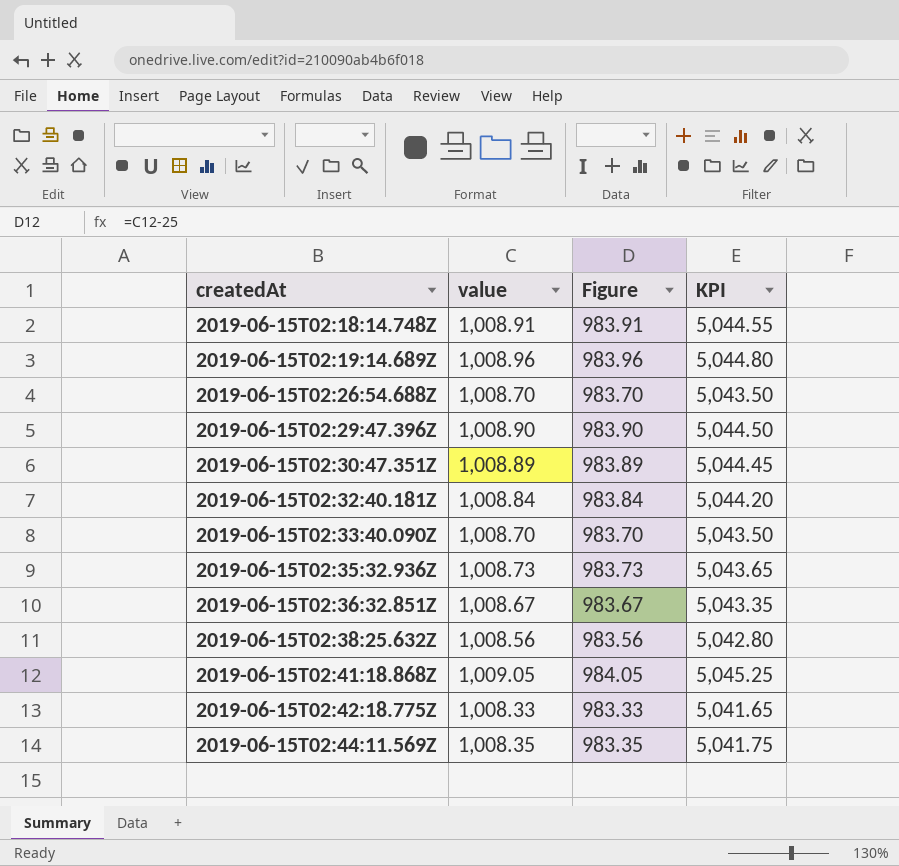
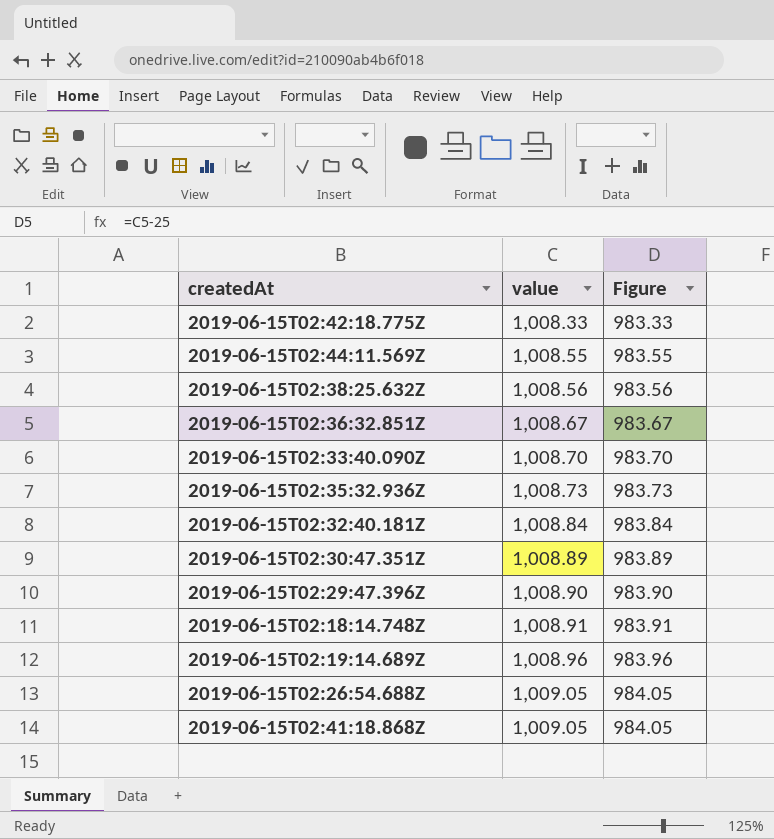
row order: createdAt ascending -> value ascending
column KPI | formula: [value] * 5 -> none
2019-06-15T02:44:11.569Z | value: 1,008.35 -> 1,008.55
2019-06-15T02:44:11.569Z | Figure: 983.35 -> 983.55
2019-06-15T02:26:54.688Z | value: 1,008.70 -> 1,009.05
2019-06-15T02:26:54.688Z | Figure: 983.70 -> 984.05

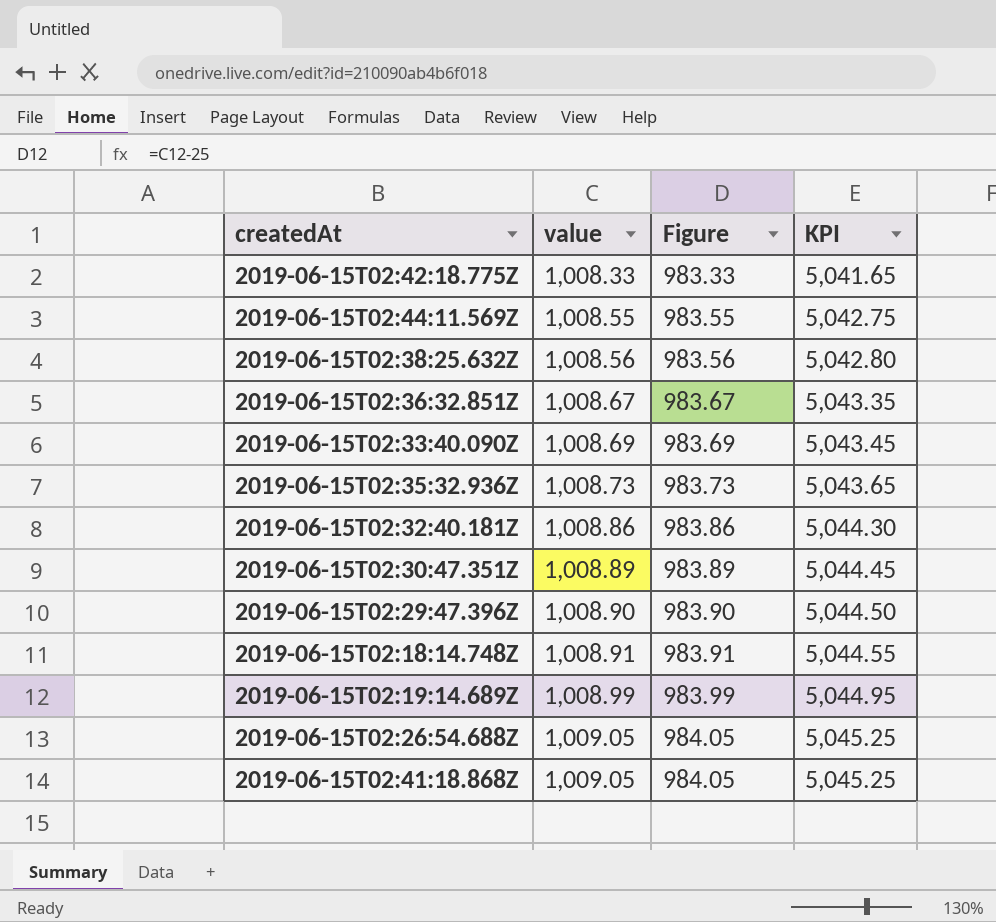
column KPI | formula: none -> [value] * 5
2019-06-15T02:33:40.090Z | value: 1,008.70 -> 1,008.69
2019-06-15T02:33:40.090Z | Figure: 983.70 -> 983.69
2019-06-15T02:32:40.181Z | value: 1,008.84 -> 1,008.86
2019-06-15T02:32:40.181Z | Figure: 983.84 -> 983.86
2019-06-15T02:19:14.689Z | value: 1,008.96 -> 1,008.99
2019-06-15T02:19:14.689Z | Figure: 983.96 -> 983.99

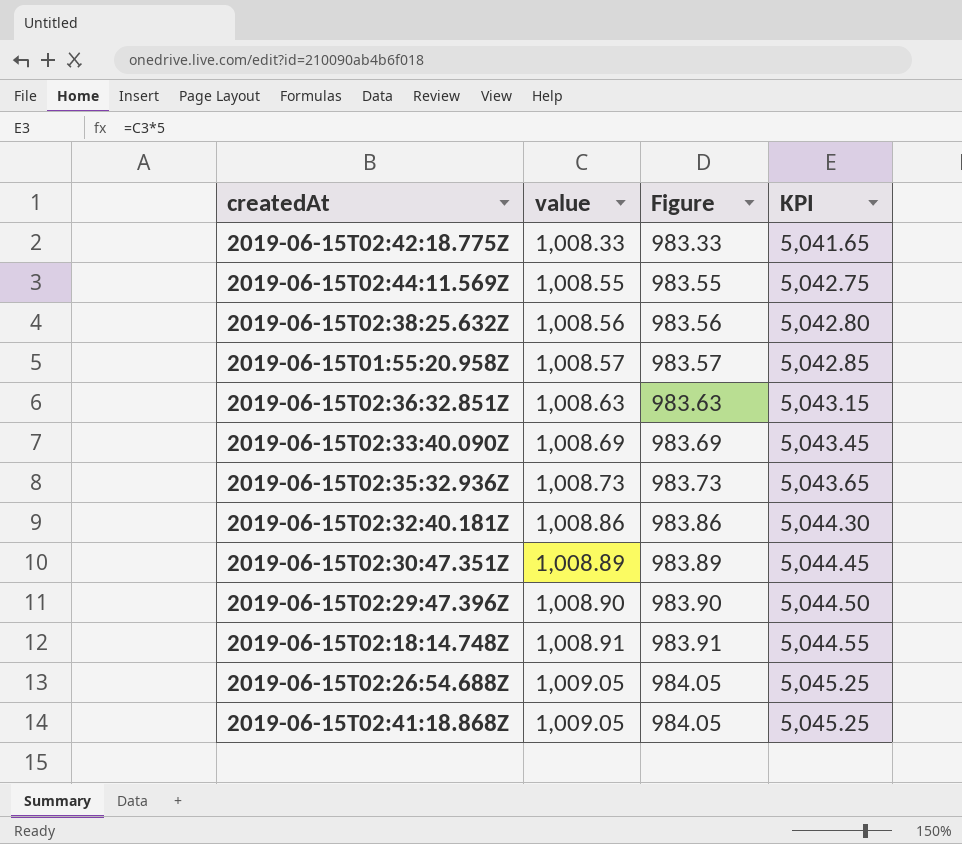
row 2019-06-15T02:19:14.689Z: 1,008.99 | 983.99 | 5,044.95 -> none
row 2019-06-15T01:55:20.958Z: none -> 1,008.57 | 983.57 | 5,042.85
2019-06-15T02:36:32.851Z | value: 1,008.67 -> 1,008.63
2019-06-15T02:36:32.851Z | Figure: 983.67 -> 983.63
2019-06-15T02:36:32.851Z | KPI: 5,043.35 -> 5,043.15

